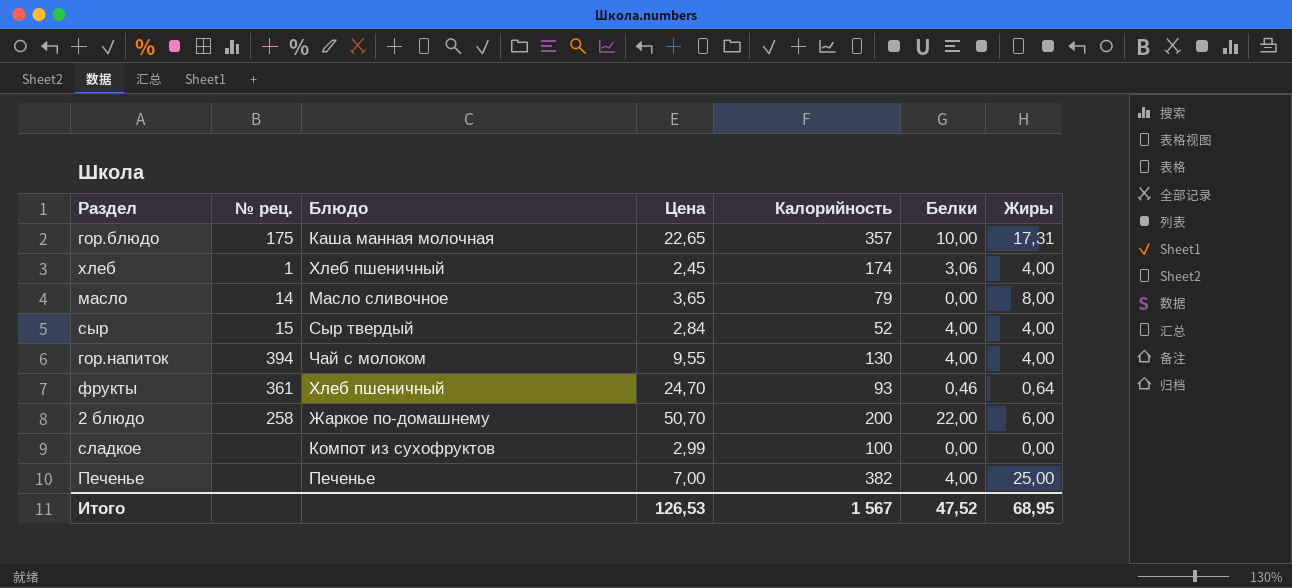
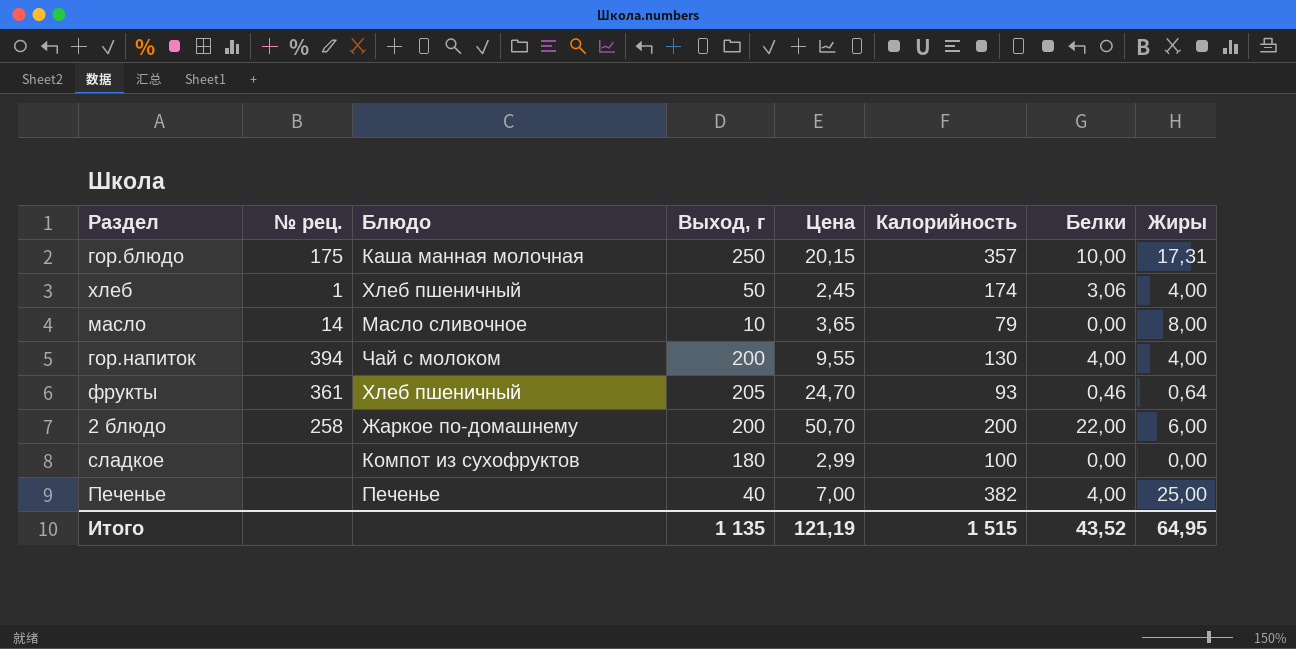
column Выход, г | position: none -> 4
row сыр: 15 | Сыр твердый | 2,84 | 52 | 4,00 | 4,00 -> none
гор.блюдо | Цена: 22,65 -> 20,15
Итого | Цена: 126,53 -> 121,19
Итого | Калорийность: 1 567 -> 1 515
Итого | Белки: 47,52 -> 43,52
Итого | Жиры: 68,95 -> 64,95

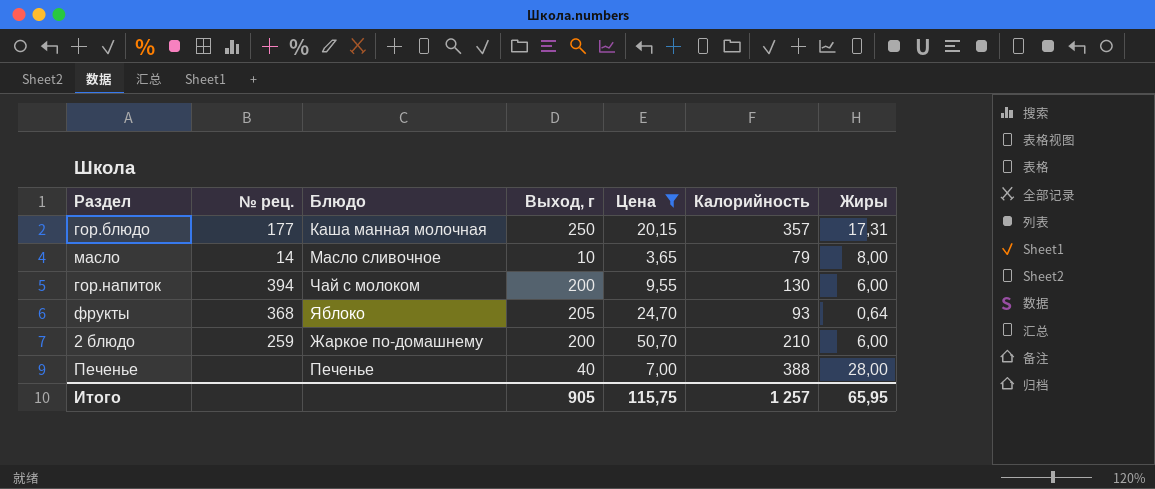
filter: none -> Цена >= 3,65
column Белки | position: 7 -> none
гор.блюдо | № рец.: 175 -> 177
гор.напиток | Жиры: 4,00 -> 6,00
фрукты | № рец.: 361 -> 368
фрукты | Блюдо: Хлеб пшеничный -> Яблоко
2 блюдо | № рец.: 258 -> 259
2 блюдо | Калорийность: 200 -> 210
Печенье | Калорийность: 382 -> 388
Печенье | Жиры: 25,00 -> 28,00
Итого | Выход, г: 1 135 -> 905
Итого | Цена: 121,19 -> 115,75
Итого | Калорийность: 1 515 -> 1 257
Итого | Жиры: 64,95 -> 65,95

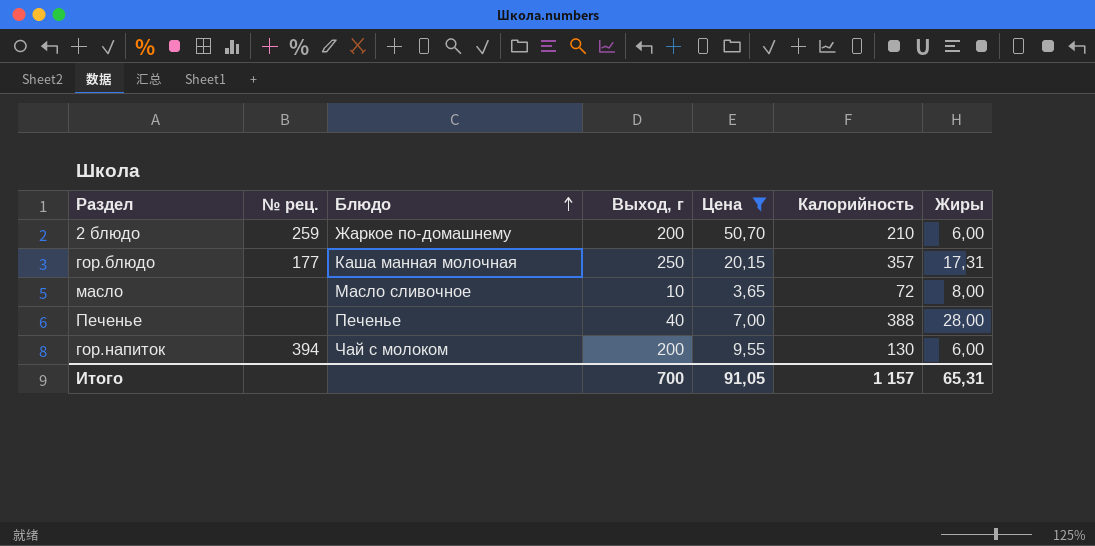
row order: none -> Блюдо ascending
row фрукты: 368 | Яблоко | 205 | 24,70 | 93 | 0,64 -> none
масло | № рец.: 14 -> none
масло | Калорийность: 79 -> 72
Итого | Выход, г: 905 -> 700
Итого | Цена: 115,75 -> 91,05
Итого | Калорийность: 1 257 -> 1 157
Итого | Жиры: 65,95 -> 65,31

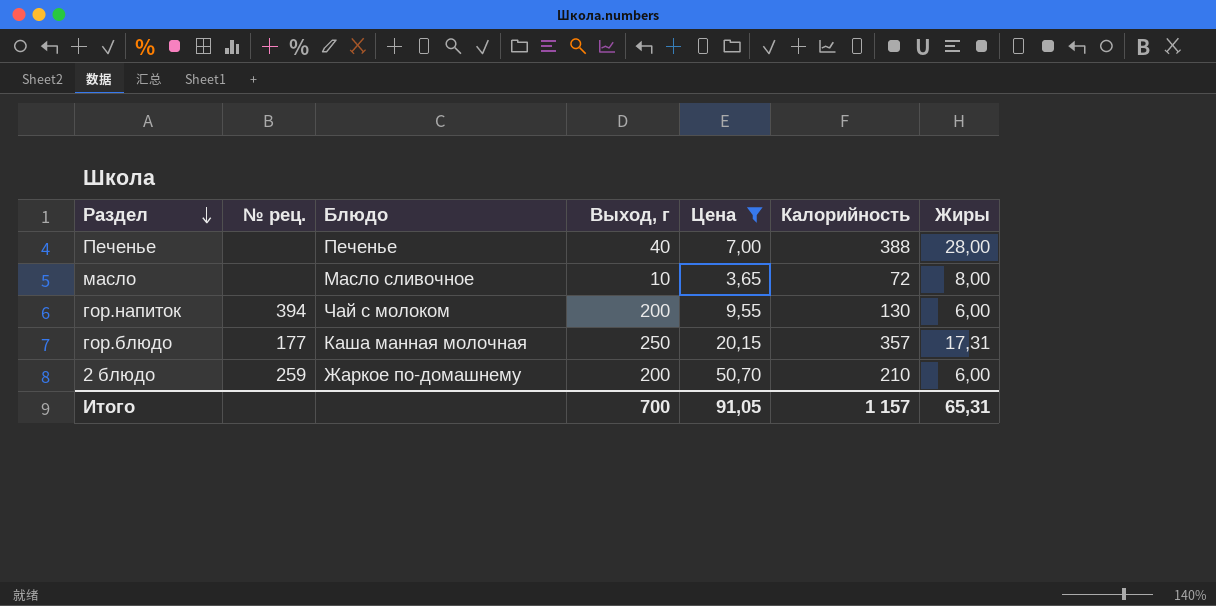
row order: Блюдо ascending -> Раздел descending

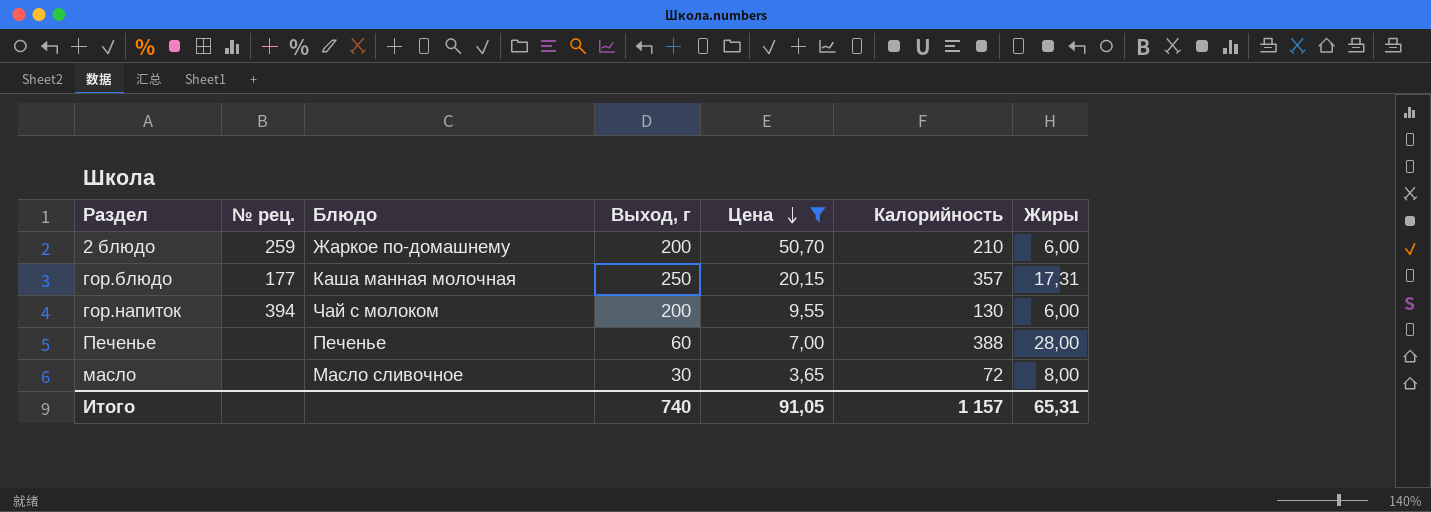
row order: Раздел descending -> Цена descending
Печенье | Выход, г: 40 -> 60
масло | Выход, г: 10 -> 30
Итого | Выход, г: 700 -> 740

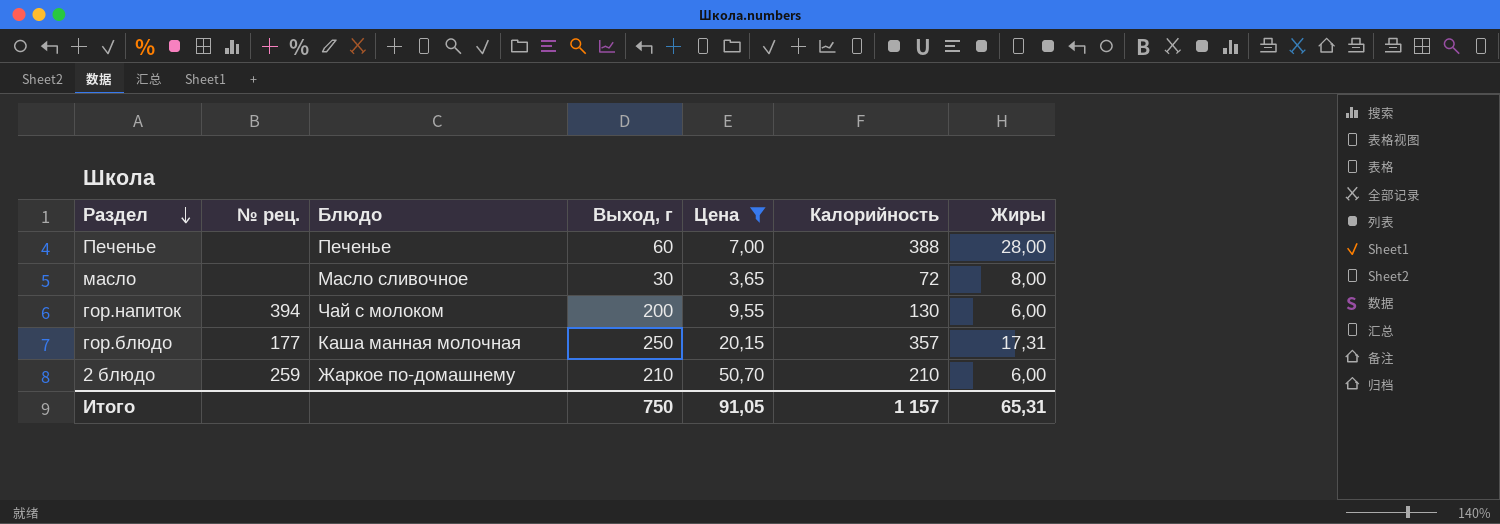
row order: Цена descending -> Раздел descending
2 блюдо | Выход, г: 200 -> 210
Итого | Выход, г: 740 -> 750

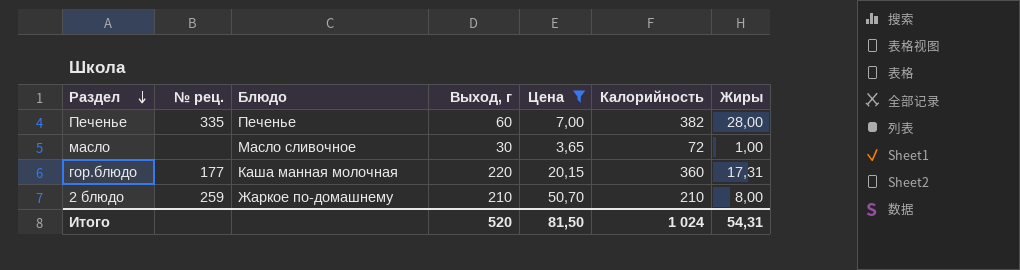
row гор.напиток: 394 | Чай с молоком | 200 | 9,55 | 130 | 6,00 -> none
Печенье | № рец.: none -> 335
Печенье | Калорийность: 388 -> 382
масло | Жиры: 8,00 -> 1,00
гор.блюдо | Выход, г: 250 -> 220
гор.блюдо | Калорийность: 357 -> 360
2 блюдо | Жиры: 6,00 -> 8,00
Итого | Выход, г: 750 -> 520
Итого | Цена: 91,05 -> 81,50
Итого | Калорийность: 1 157 -> 1 024
Итого | Жиры: 65,31 -> 54,31

